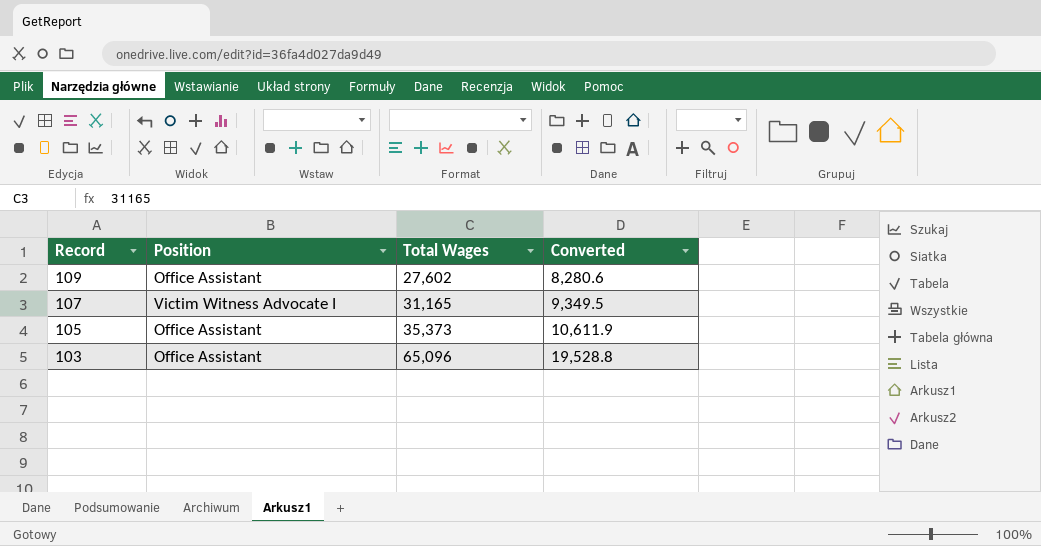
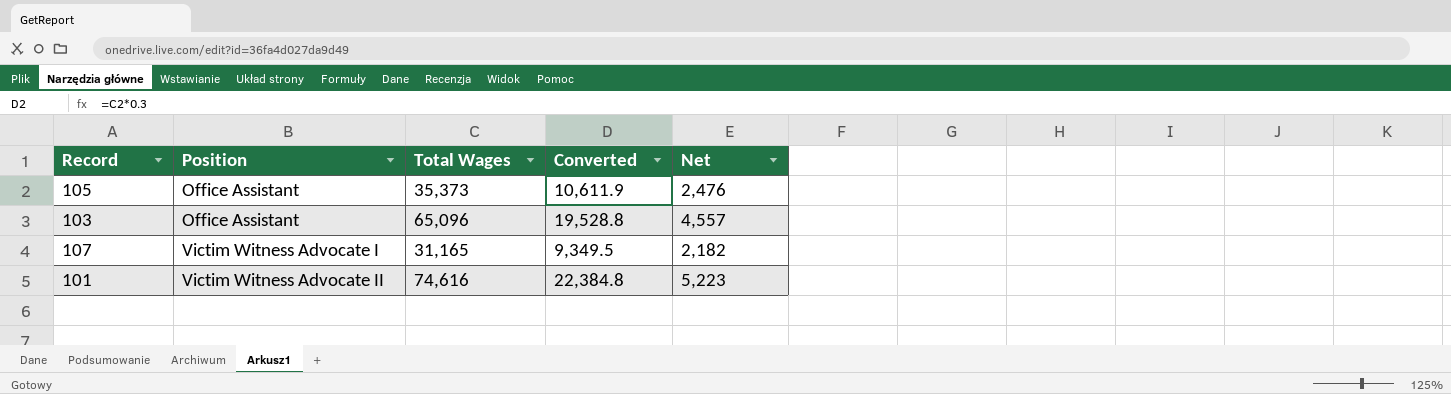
row order: Record descending -> Position ascending
column Net | formula: none -> [Total Wages] * 0.07
row 109: Office Assistant | 27,602 | 8,280.6 -> none
row 101: none -> Victim Witness Advocate II | 74,616 | 22,384.8 | 5,223

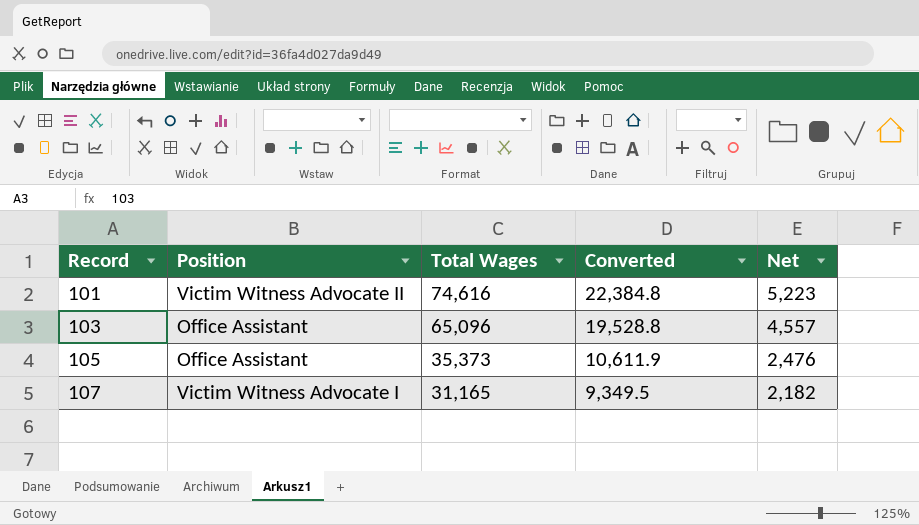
row order: Position ascending -> Record ascending

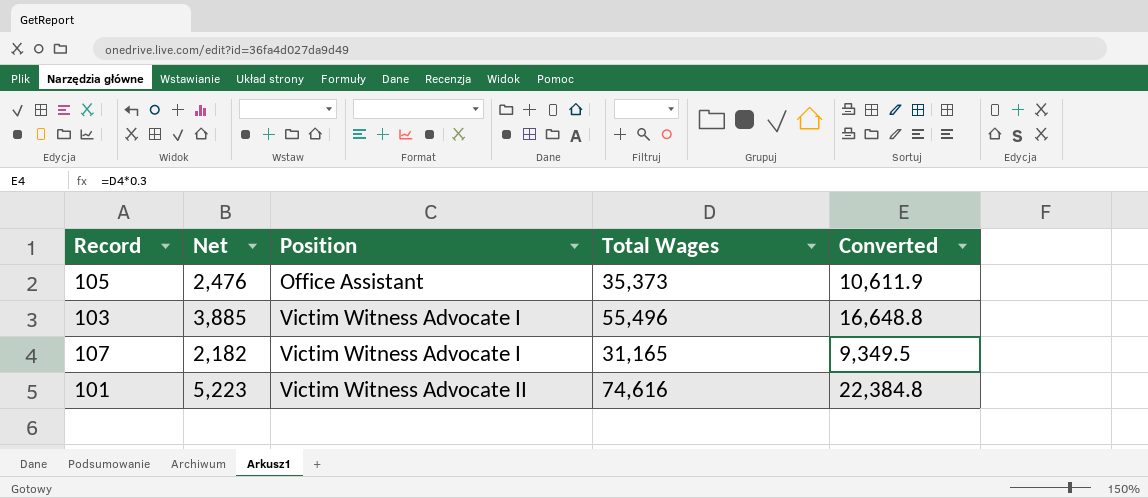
row order: Record ascending -> Position ascending
column Net | position: 5 -> 2
103 | Net: 4,557 -> 3,885
103 | Position: Office Assistant -> Victim Witness Advocate I
103 | Total Wages: 65,096 -> 55,496
103 | Converted: 19,528.8 -> 16,648.8

